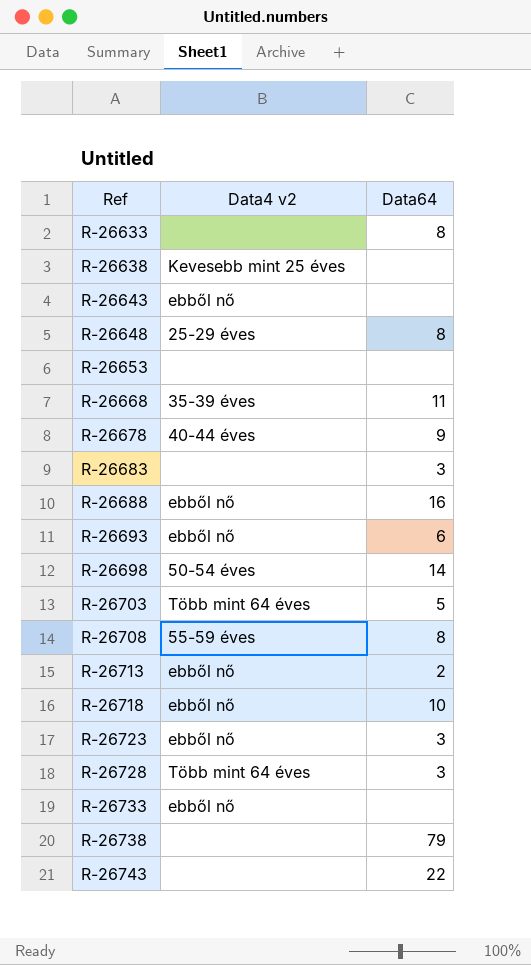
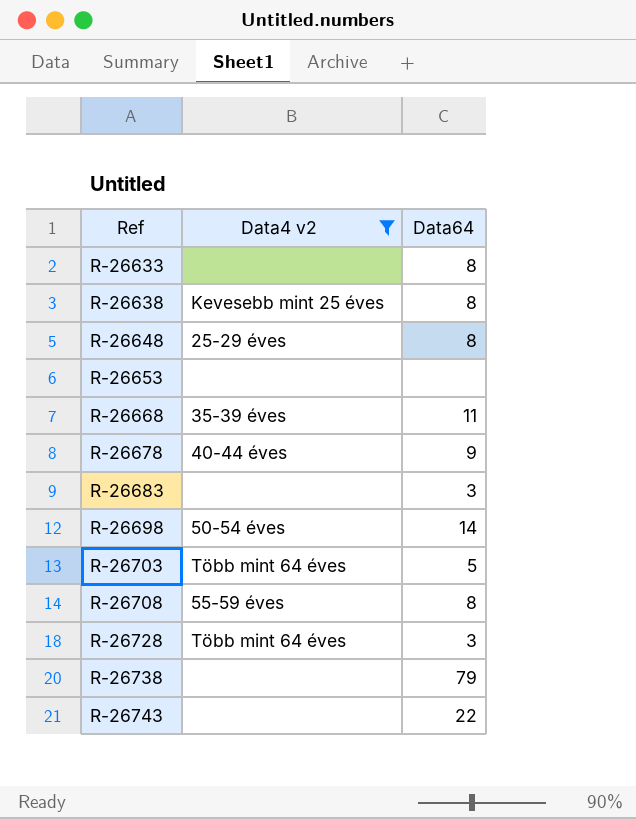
filter: none -> Data4 v2 != ebből nő
R-26638 | Data64: none -> 8

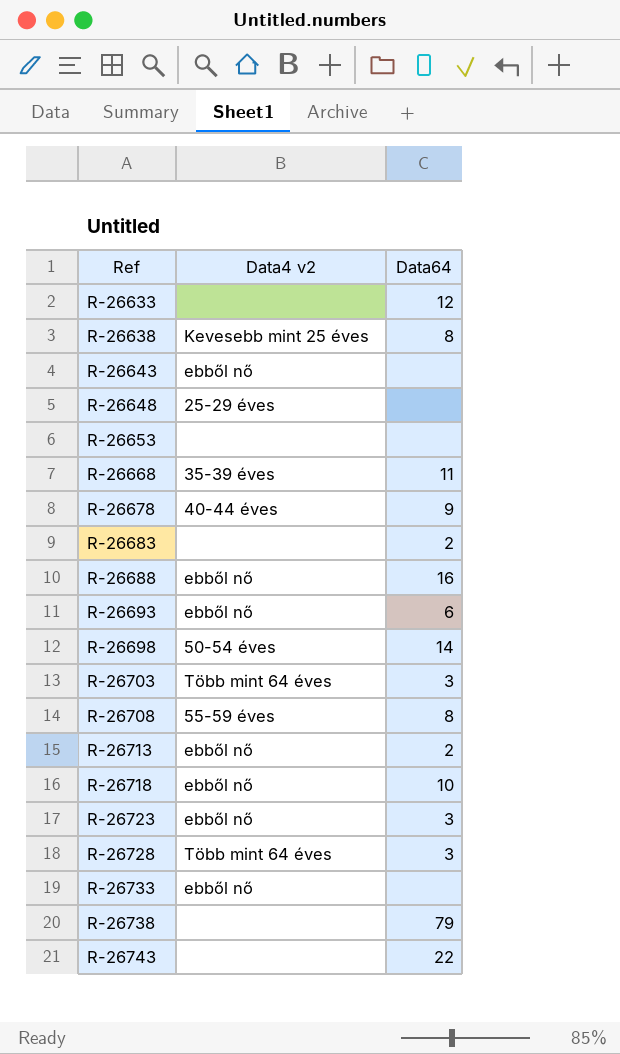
filter: Data4 v2 != ebből nő -> none
R-26633 | Data64: 8 -> 12
R-26648 | Data64: 8 -> none
R-26683 | Data64: 3 -> 2
R-26703 | Data64: 5 -> 3

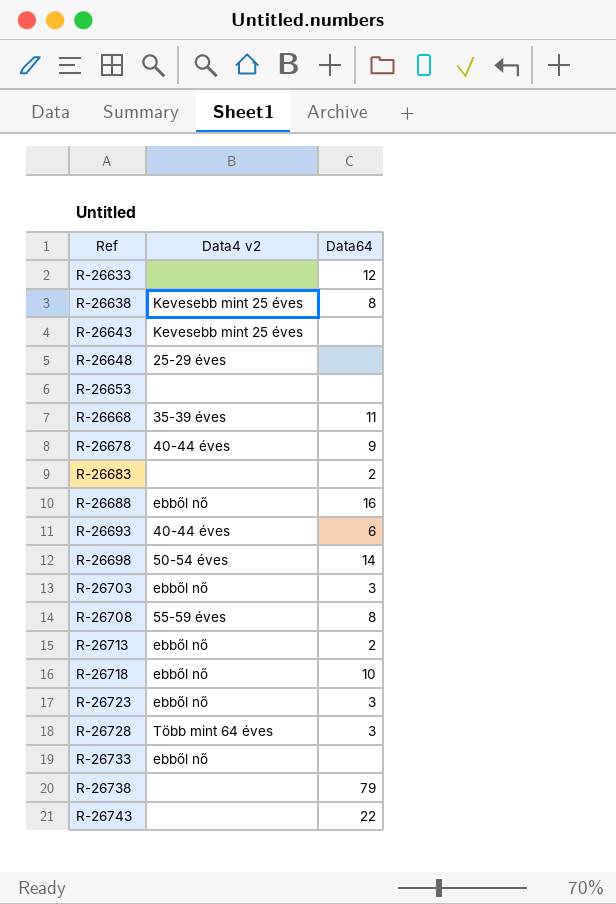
R-26643 | Data4 v2: ebből nő -> Kevesebb mint 25 éves
R-26693 | Data4 v2: ebből nő -> 40-44 éves
R-26703 | Data4 v2: Több mint 64 éves -> ebből nő

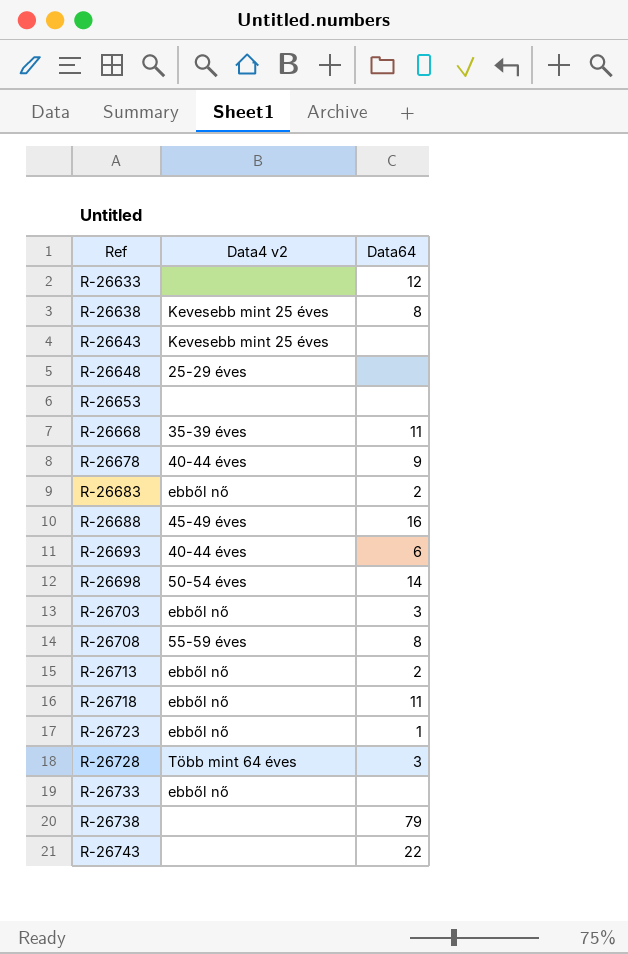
R-26683 | Data4 v2: none -> ebből nő
R-26688 | Data4 v2: ebből nő -> 45-49 éves
R-26718 | Data64: 10 -> 11
R-26723 | Data64: 3 -> 1

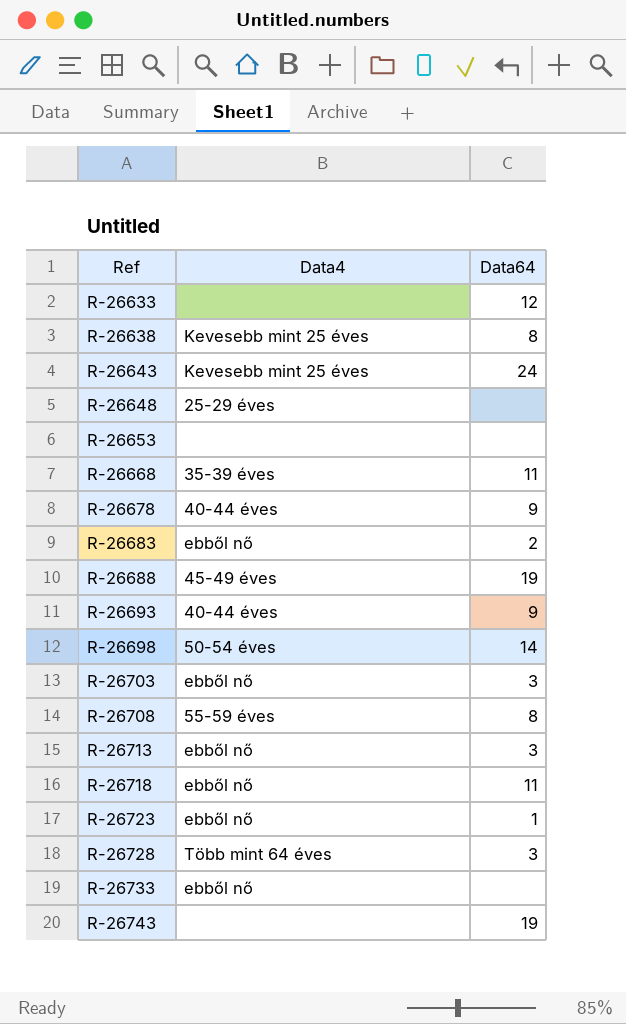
column name: Data4 v2 -> Data4
row R-26738: none | 79 -> none
R-26643 | Data64: none -> 24
R-26688 | Data64: 16 -> 19
R-26693 | Data64: 6 -> 9
R-26713 | Data64: 2 -> 3
R-26743 | Data64: 22 -> 19

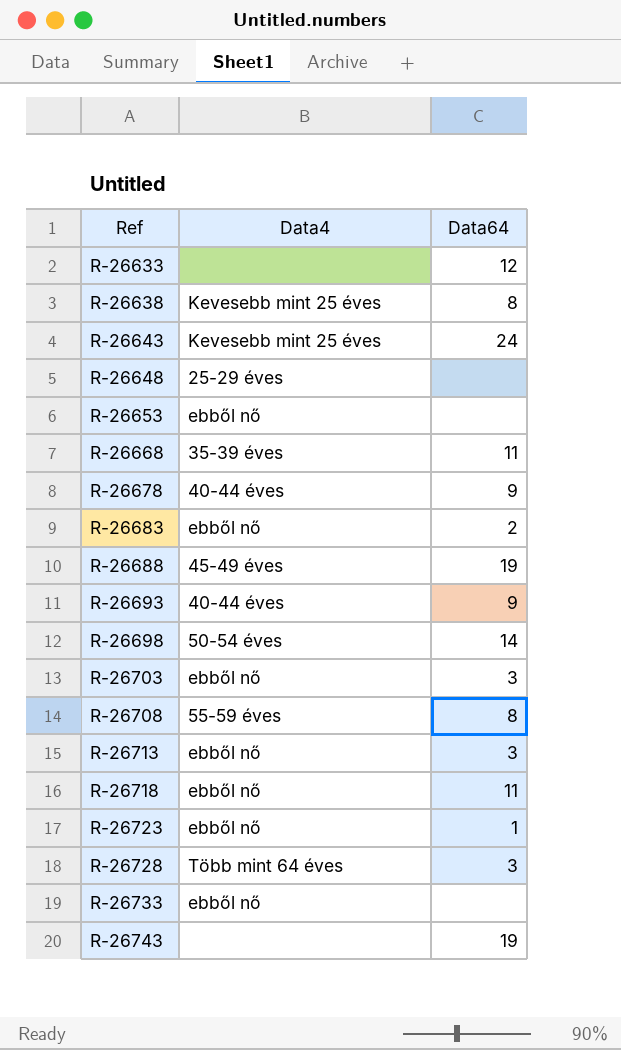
R-26653 | Data4: none -> ebből nő

